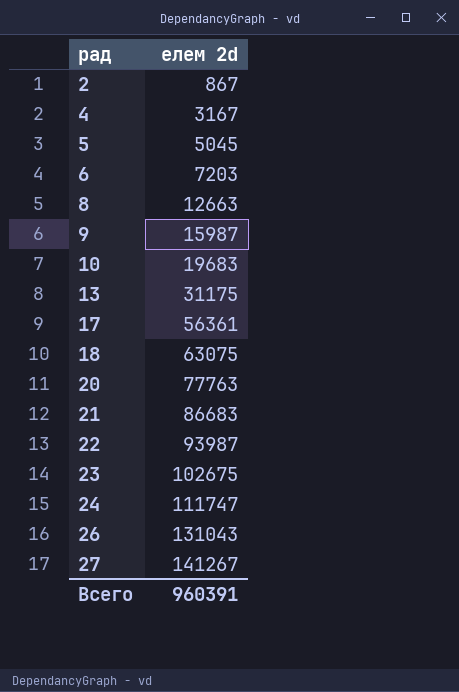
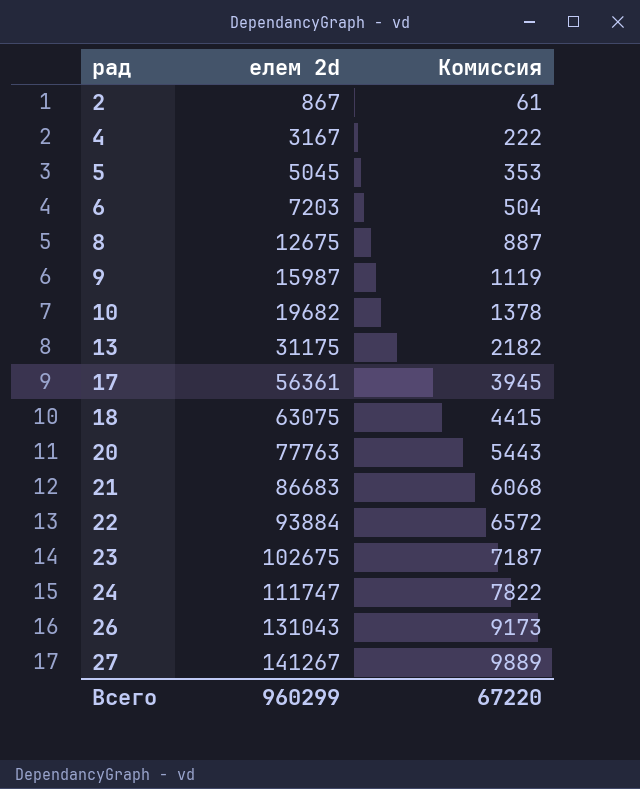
column Комиссия | formula: none -> [елем 2d] * 0,07
8 | елем 2d: 12663 -> 12675
10 | елем 2d: 19683 -> 19682
22 | елем 2d: 93987 -> 93884
Всего | елем 2d: 960391 -> 960299

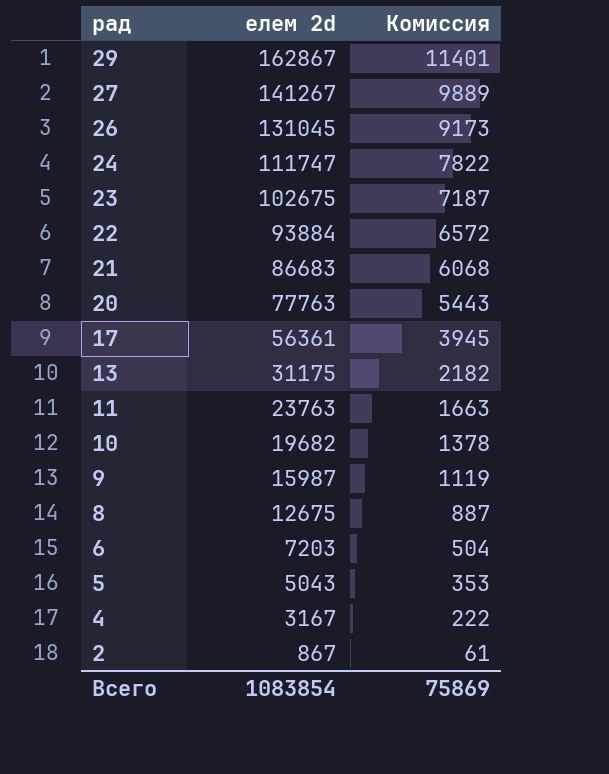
row order: рад ascending -> рад descending
row 18: 63075 | 4415 -> none
row 29: none -> 162867 | 11401
26 | елем 2d: 131043 -> 131045
row 11: none -> 23763 | 1663
5 | елем 2d: 5045 -> 5043
Всего | елем 2d: 960299 -> 1083854
Всего | Комиссия: 67220 -> 75869

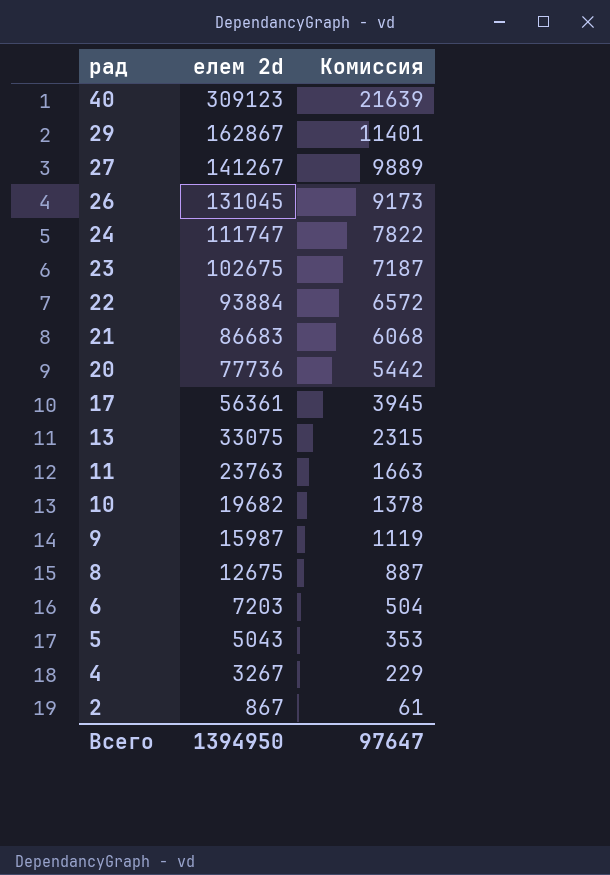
row 40: none -> 309123 | 21639
20 | елем 2d: 77763 -> 77736
20 | Комиссия: 5443 -> 5442
13 | елем 2d: 31175 -> 33075
13 | Комиссия: 2182 -> 2315
4 | елем 2d: 3167 -> 3267
4 | Комиссия: 222 -> 229
Всего | елем 2d: 1083854 -> 1394950
Всего | Комиссия: 75869 -> 97647

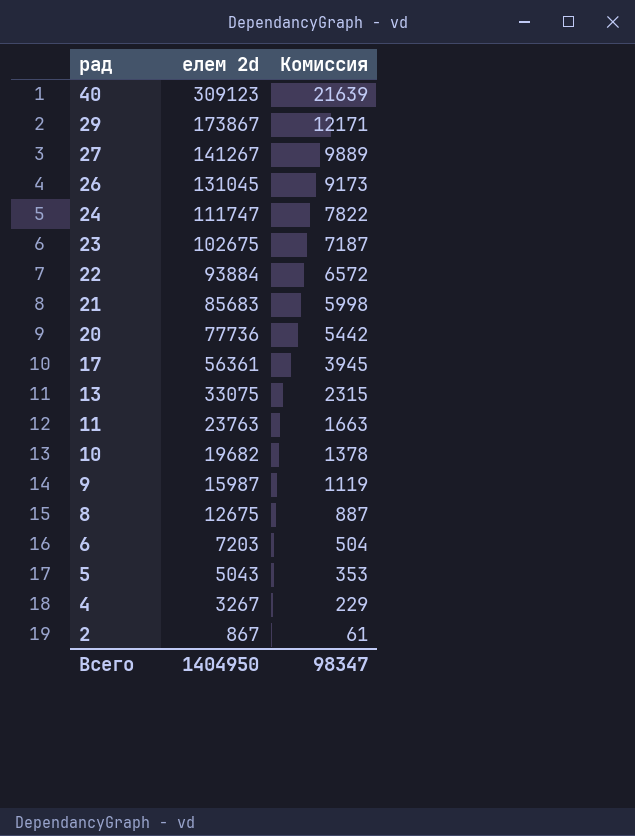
29 | елем 2d: 162867 -> 173867
29 | Комиссия: 11401 -> 12171
21 | елем 2d: 86683 -> 85683
21 | Комиссия: 6068 -> 5998
Всего | елем 2d: 1394950 -> 1404950
Всего | Комиссия: 97647 -> 98347

